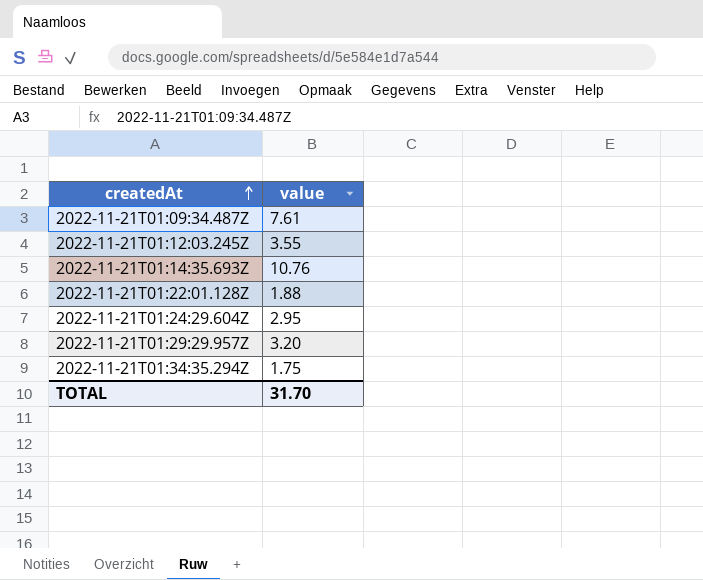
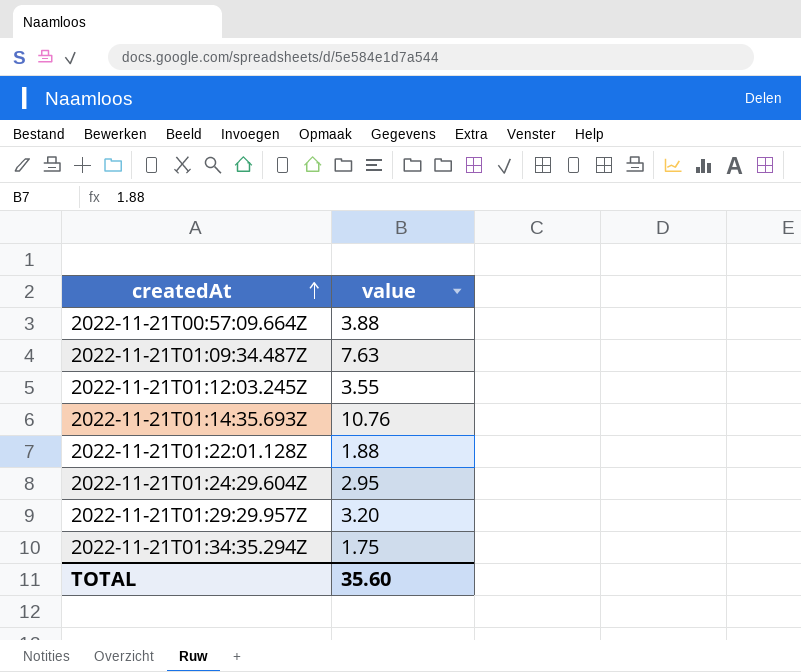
row 2022-11-21T00:57:09.664Z: none -> 3.88
2022-11-21T01:09:34.487Z | value: 7.61 -> 7.63
TOTAL | value: 31.70 -> 35.60

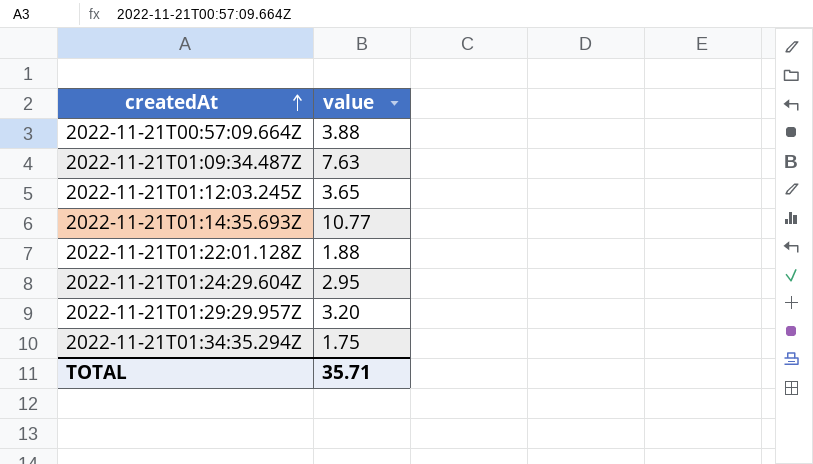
2022-11-21T01:12:03.245Z | value: 3.55 -> 3.65
2022-11-21T01:14:35.693Z | value: 10.76 -> 10.77
TOTAL | value: 35.60 -> 35.71

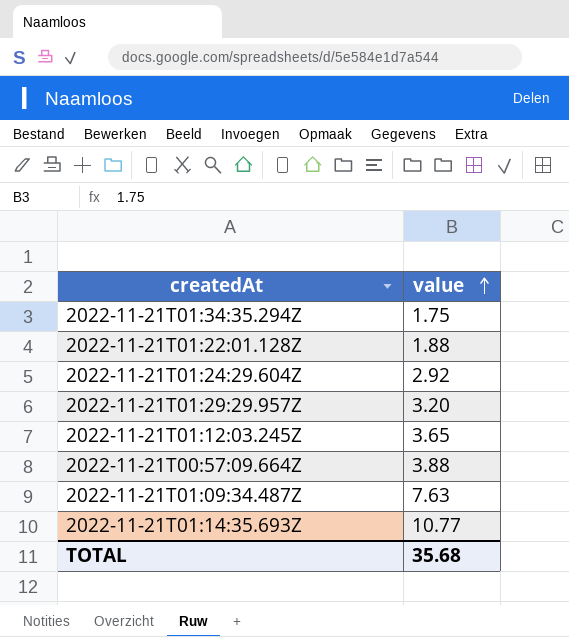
row order: createdAt ascending -> value ascending
2022-11-21T01:24:29.604Z | value: 2.95 -> 2.92
TOTAL | value: 35.71 -> 35.68

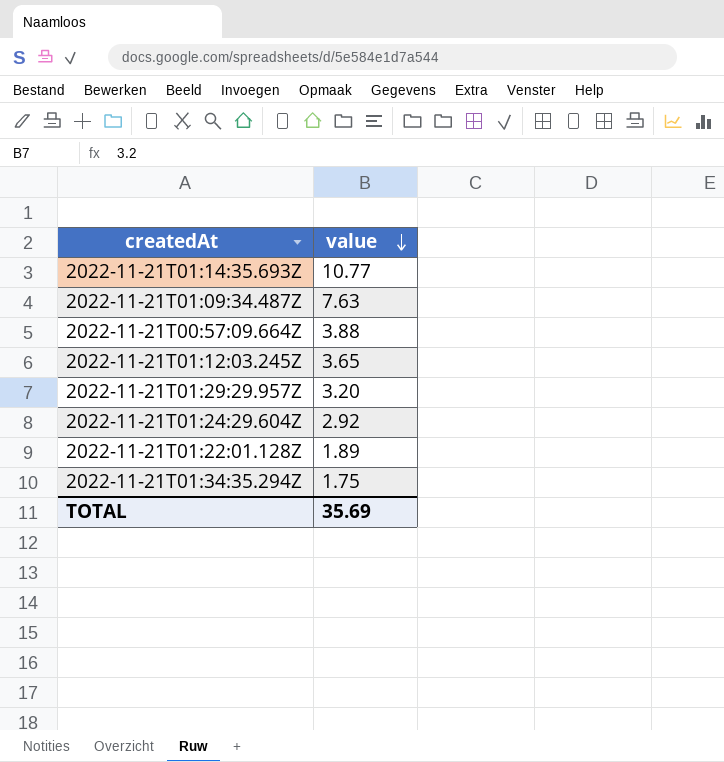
row order: value ascending -> value descending
2022-11-21T01:22:01.128Z | value: 1.88 -> 1.89
TOTAL | value: 35.68 -> 35.69

